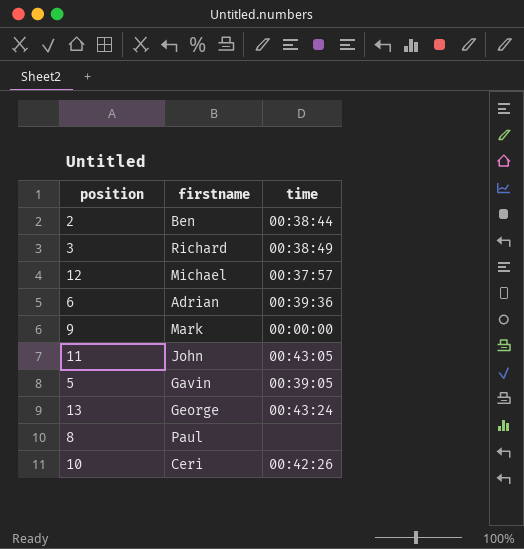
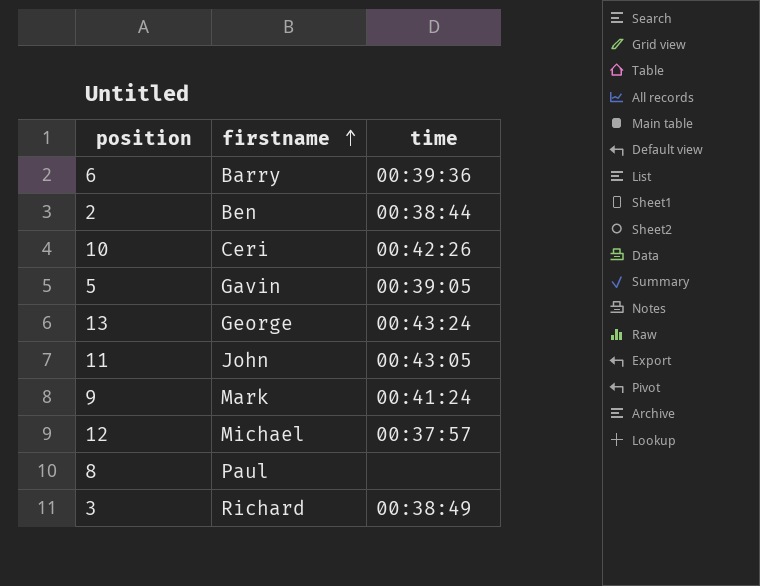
row order: none -> firstname ascending
6 | firstname: Adrian -> Barry
9 | time: 00:00:00 -> 00:41:24

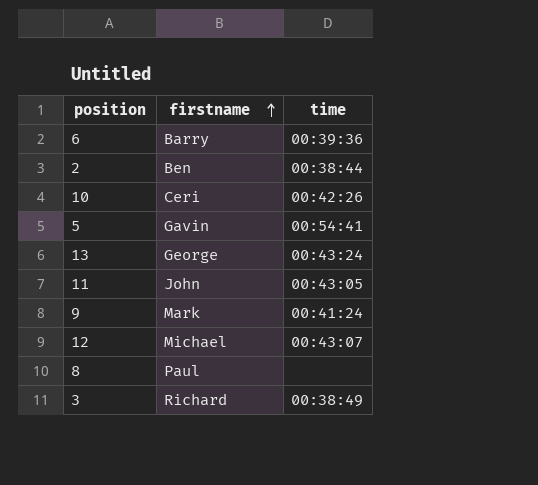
5 | time: 00:39:05 -> 00:54:41
12 | time: 00:37:57 -> 00:43:07

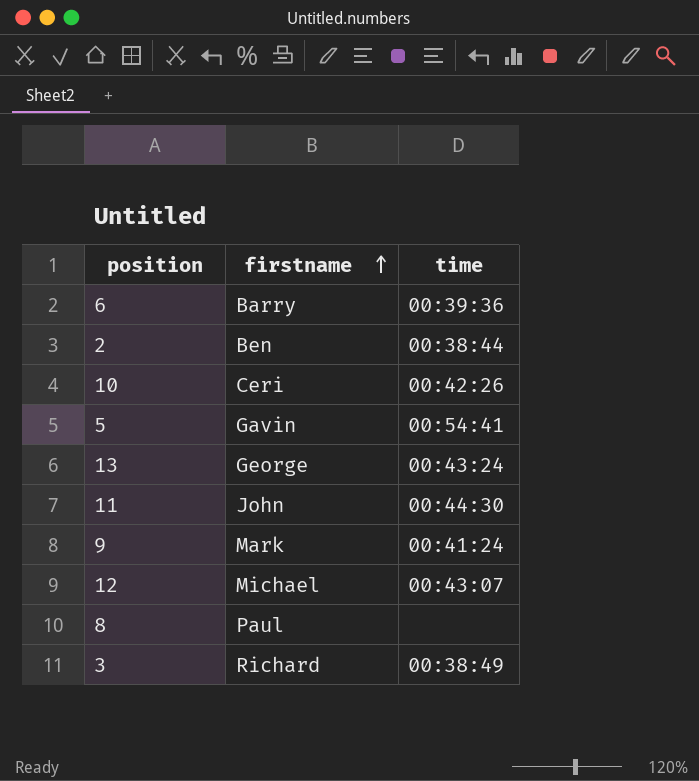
11 | time: 00:43:05 -> 00:44:30

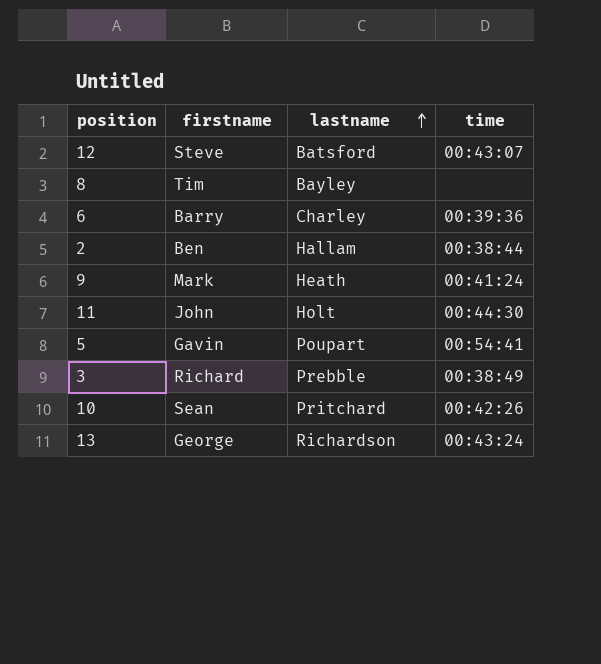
row order: firstname ascending -> lastname ascending
column lastname | position: none -> 3
12 | firstname: Michael -> Steve
8 | firstname: Paul -> Tim
10 | firstname: Ceri -> Sean

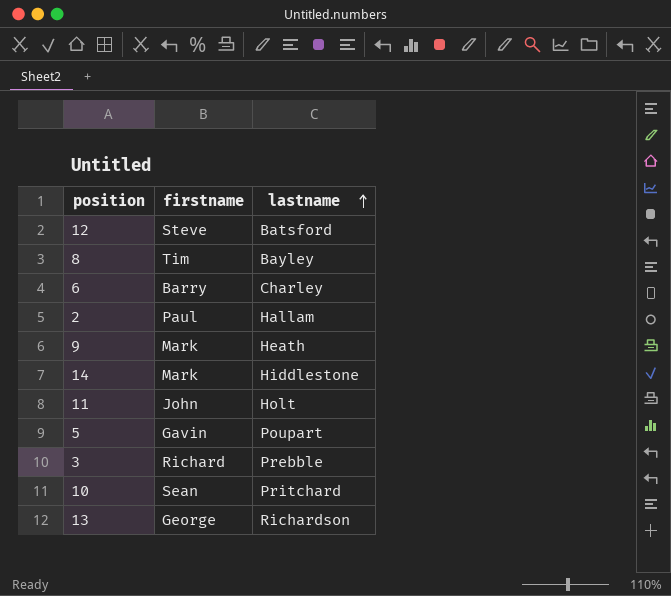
column time | position: 4 -> none
2 | firstname: Ben -> Paul
row 14: none -> Mark | Hiddlestone

